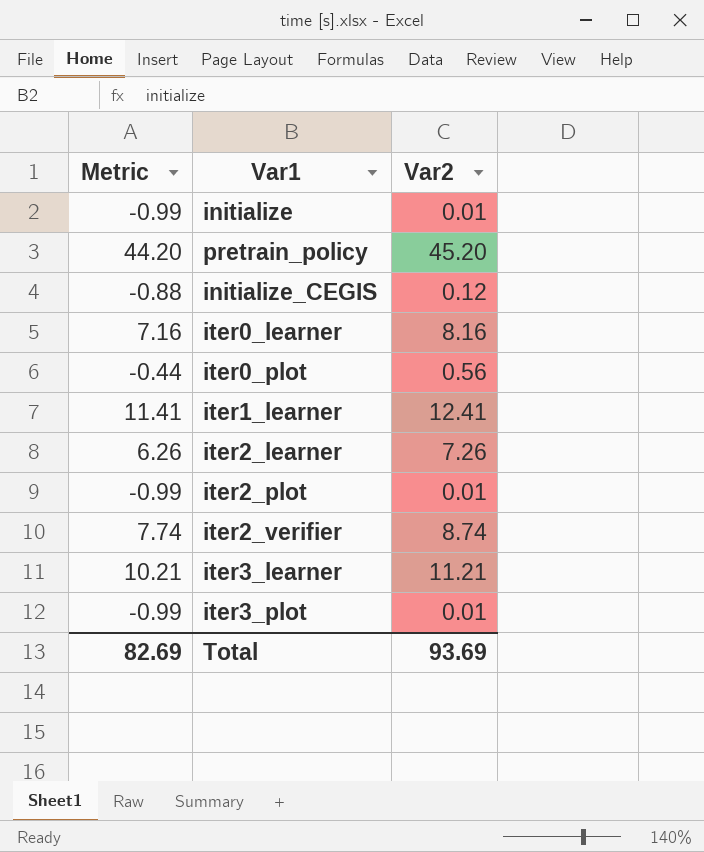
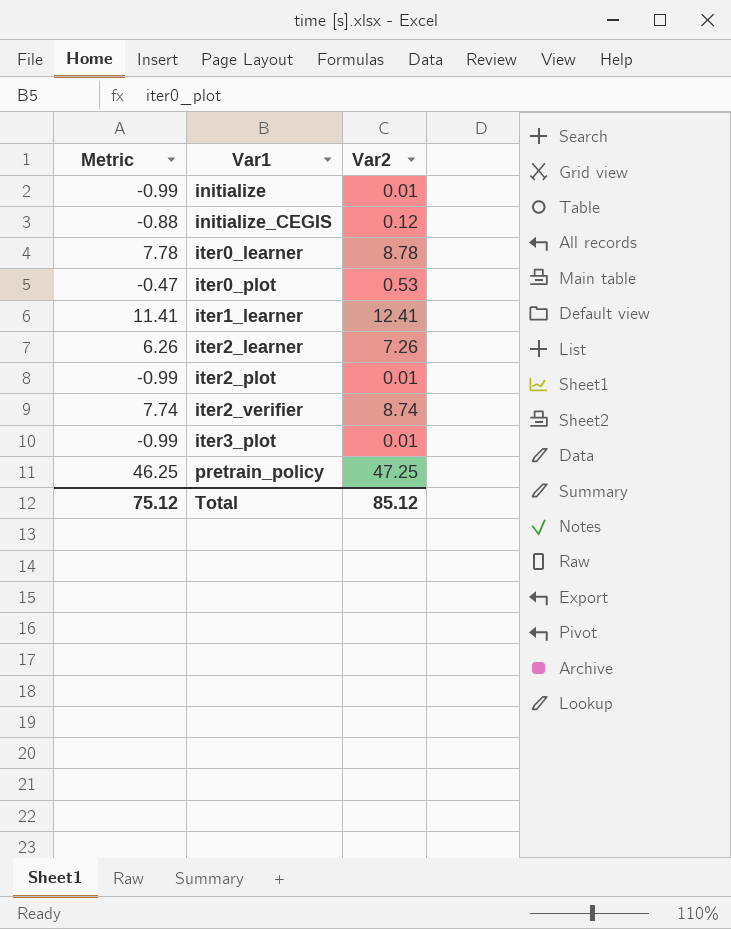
row order: none -> Var1 ascending
row iter3_learner: 10.21 | 11.21 -> none
iter0_learner | Metric: 7.16 -> 7.78
iter0_learner | Var2: 8.16 -> 8.78
iter0_plot | Metric: -0.44 -> -0.47
iter0_plot | Var2: 0.56 -> 0.53
pretrain_policy | Metric: 44.20 -> 46.25
pretrain_policy | Var2: 45.20 -> 47.25
Total | Metric: 82.69 -> 75.12
Total | Var2: 93.69 -> 85.12

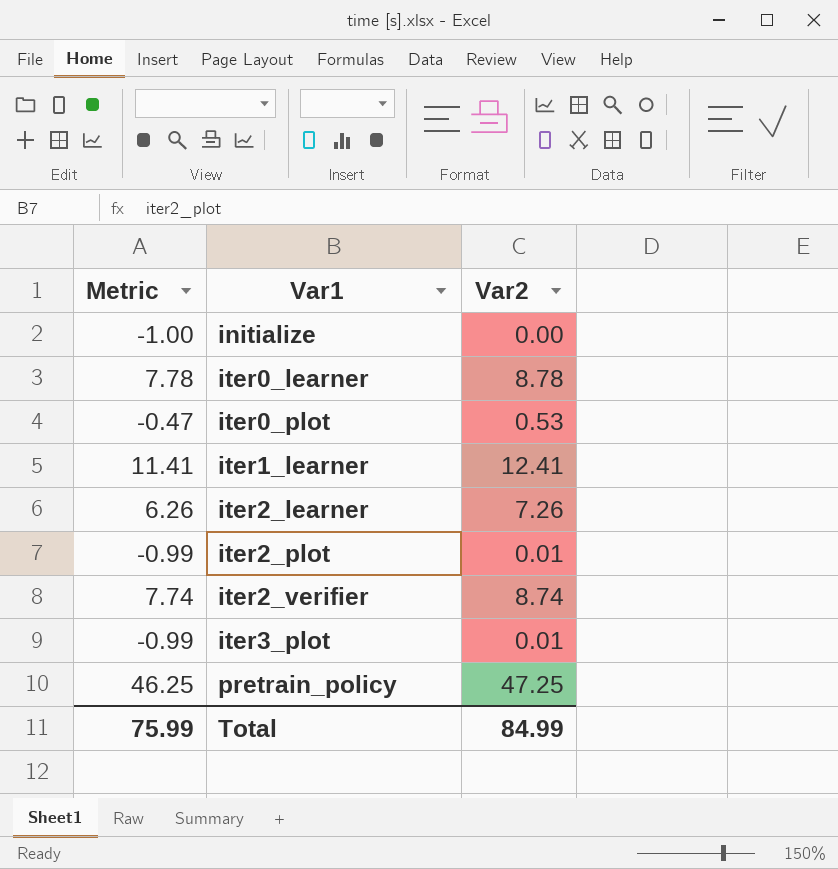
row initialize_CEGIS: -0.88 | 0.12 -> none
initialize | Metric: -0.99 -> -1.00
initialize | Var2: 0.01 -> 0.00
Total | Metric: 75.12 -> 75.99
Total | Var2: 85.12 -> 84.99

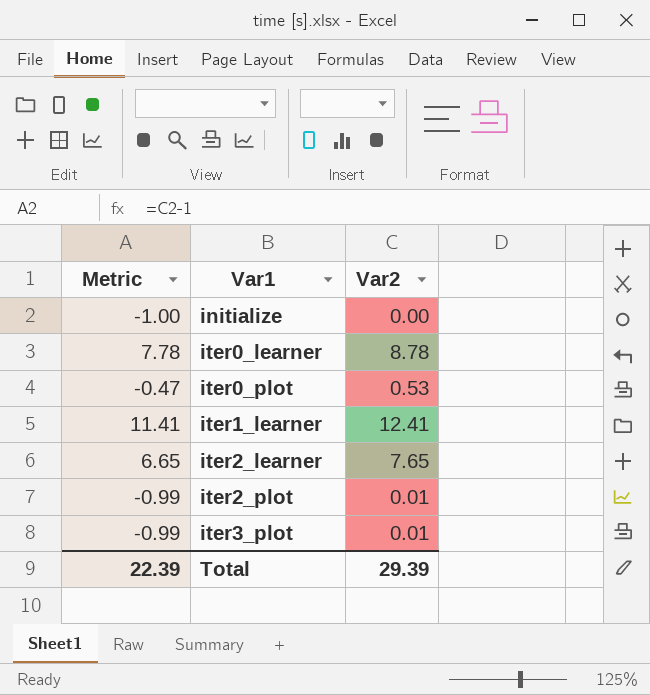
row iter2_verifier: 7.74 | 8.74 -> none
row pretrain_policy: 46.25 | 47.25 -> none
iter2_learner | Metric: 6.26 -> 6.65
iter2_learner | Var2: 7.26 -> 7.65
Total | Metric: 75.99 -> 22.39
Total | Var2: 84.99 -> 29.39

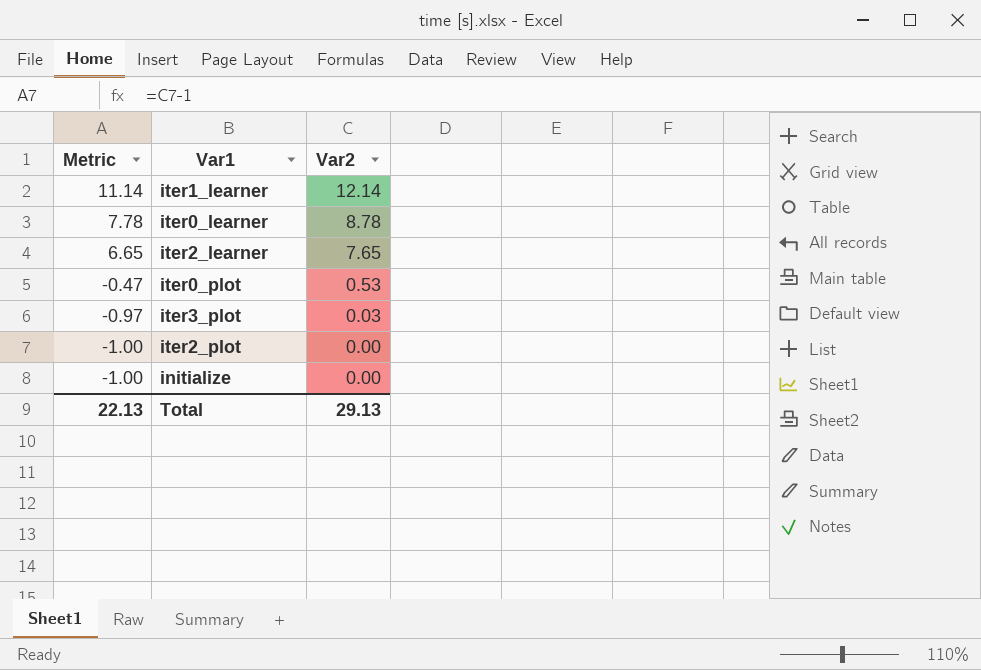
row order: Var1 ascending -> Metric descending
iter1_learner | Metric: 11.41 -> 11.14
iter1_learner | Var2: 12.41 -> 12.14
iter3_plot | Metric: -0.99 -> -0.97
iter3_plot | Var2: 0.01 -> 0.03
iter2_plot | Metric: -0.99 -> -1.00
iter2_plot | Var2: 0.01 -> 0.00
Total | Metric: 22.39 -> 22.13
Total | Var2: 29.39 -> 29.13

